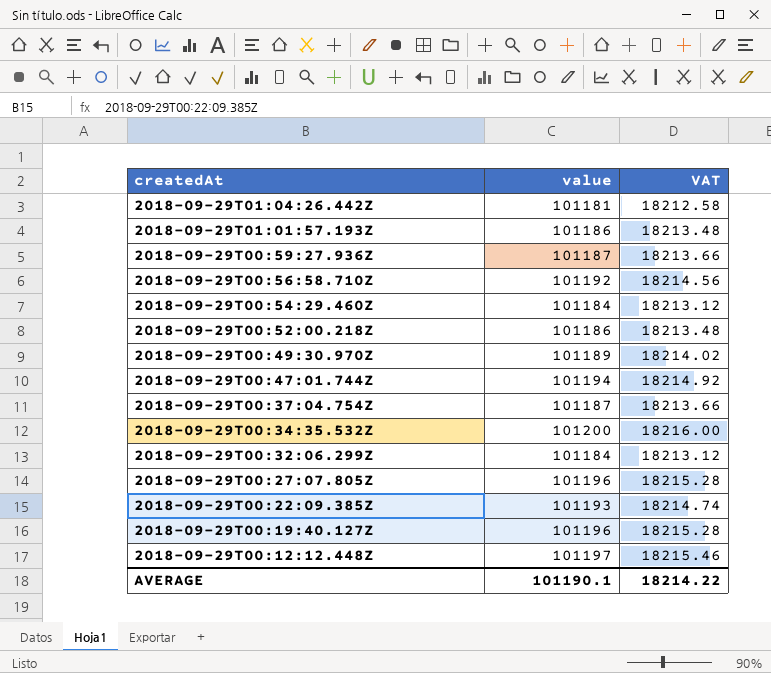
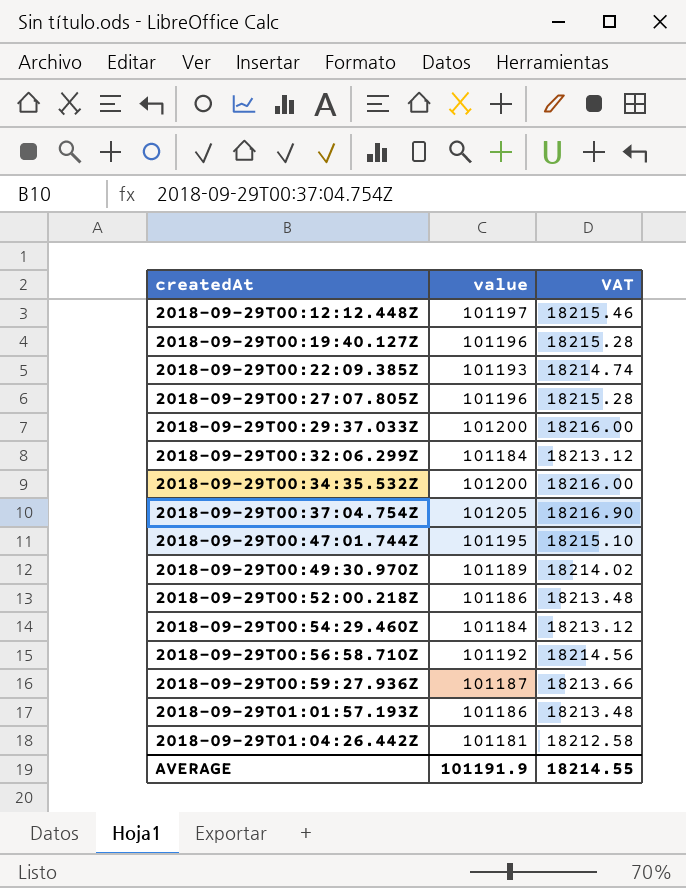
row order: createdAt descending -> createdAt ascending
row 2018-09-29T00:29:37.033Z: none -> 101200 | 18216.00
2018-09-29T00:37:04.754Z | value: 101187 -> 101205
2018-09-29T00:37:04.754Z | VAT: 18213.66 -> 18216.90
2018-09-29T00:47:01.744Z | value: 101194 -> 101195
2018-09-29T00:47:01.744Z | VAT: 18214.92 -> 18215.10
AVERAGE | value: 101190.1 -> 101191.9
AVERAGE | VAT: 18214.22 -> 18214.55

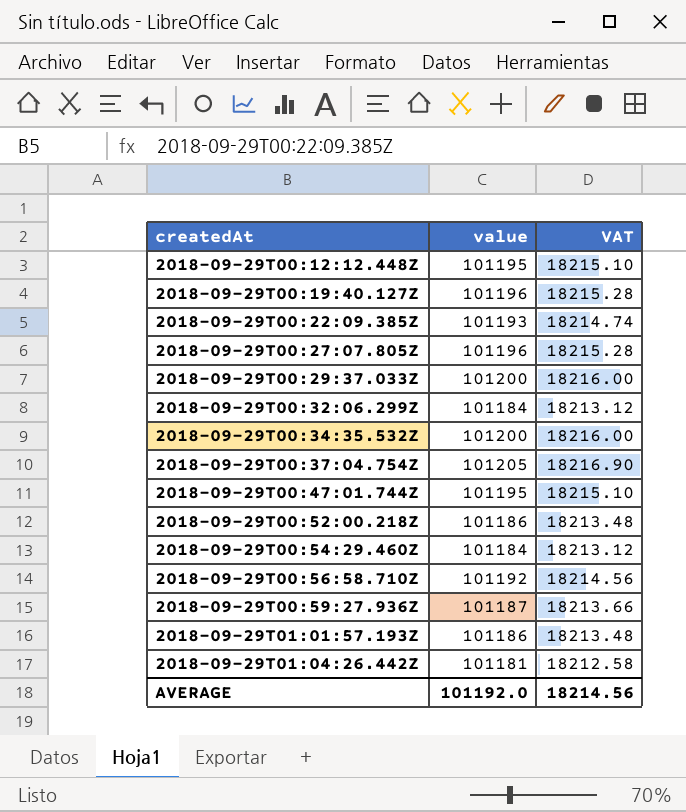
row 2018-09-29T00:49:30.970Z: 101189 | 18214.02 -> none
2018-09-29T00:12:12.448Z | value: 101197 -> 101195
2018-09-29T00:12:12.448Z | VAT: 18215.46 -> 18215.10
AVERAGE | value: 101191.9 -> 101192.0
AVERAGE | VAT: 18214.55 -> 18214.56

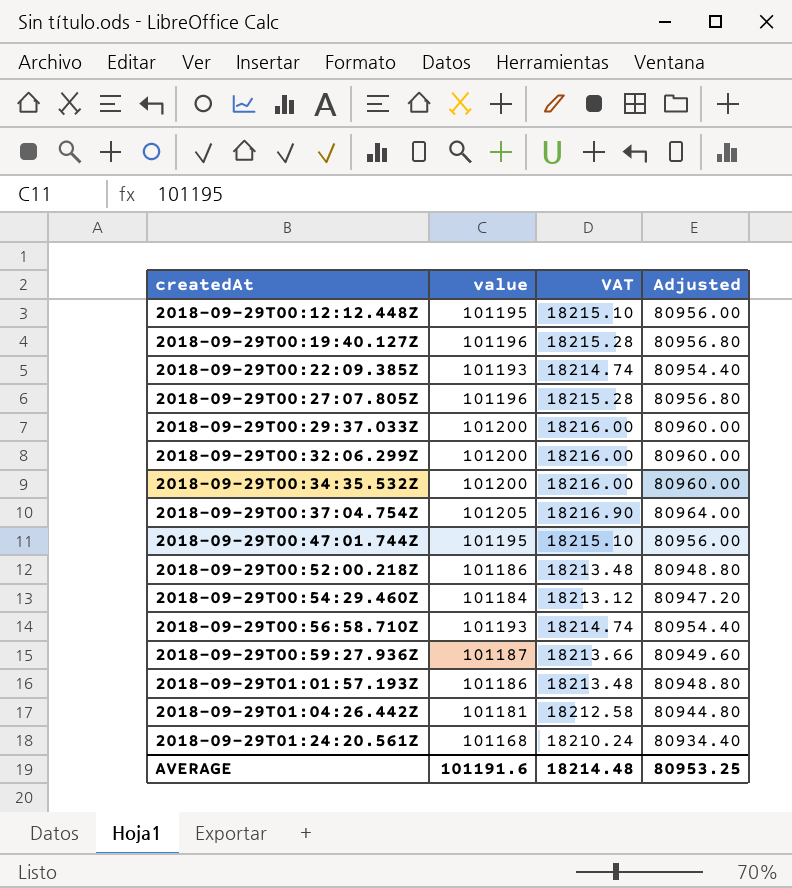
column Adjusted | formula: none -> [value] * 0.8
2018-09-29T00:32:06.299Z | value: 101184 -> 101200
2018-09-29T00:32:06.299Z | VAT: 18213.12 -> 18216.00
2018-09-29T00:56:58.710Z | value: 101192 -> 101193
2018-09-29T00:56:58.710Z | VAT: 18214.56 -> 18214.74
row 2018-09-29T01:24:20.561Z: none -> 101168 | 18210.24 | 80934.40
AVERAGE | value: 101192.0 -> 101191.6
AVERAGE | VAT: 18214.56 -> 18214.48

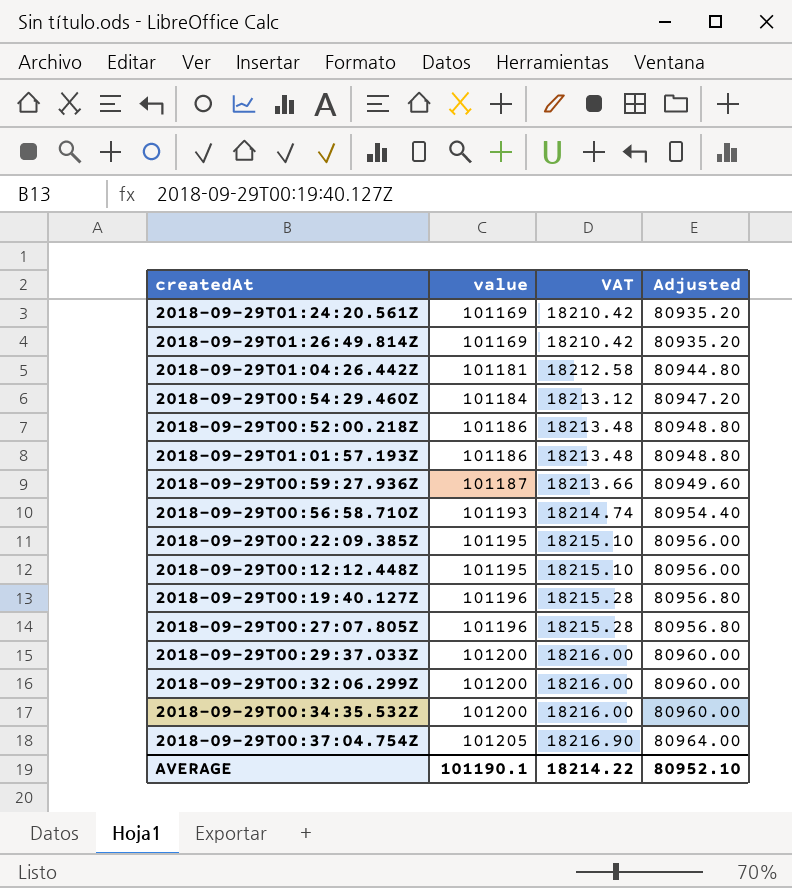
row order: createdAt ascending -> value ascending
row 2018-09-29T00:47:01.744Z: 101195 | 18215.10 | 80956.00 -> none
2018-09-29T01:24:20.561Z | value: 101168 -> 101169
2018-09-29T01:24:20.561Z | VAT: 18210.24 -> 18210.42
2018-09-29T01:24:20.561Z | Adjusted: 80934.40 -> 80935.20
row 2018-09-29T01:26:49.814Z: none -> 101169 | 18210.42 | 80935.20
2018-09-29T00:22:09.385Z | value: 101193 -> 101195
2018-09-29T00:22:09.385Z | VAT: 18214.74 -> 18215.10
2018-09-29T00:22:09.385Z | Adjusted: 80954.40 -> 80956.00
AVERAGE | value: 101191.6 -> 101190.1
AVERAGE | VAT: 18214.48 -> 18214.22
AVERAGE | Adjusted: 80953.25 -> 80952.10

